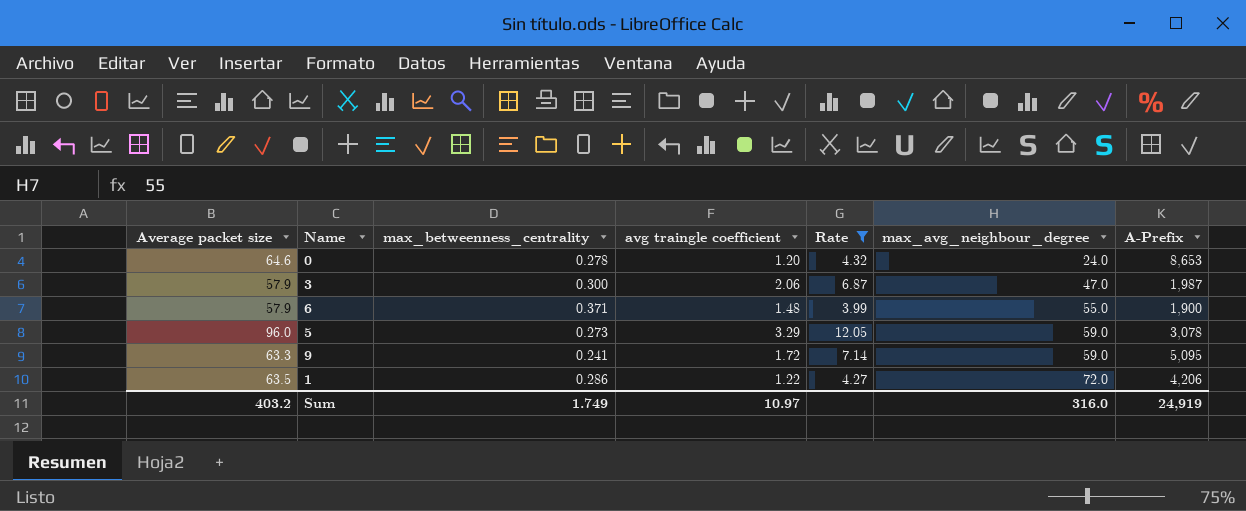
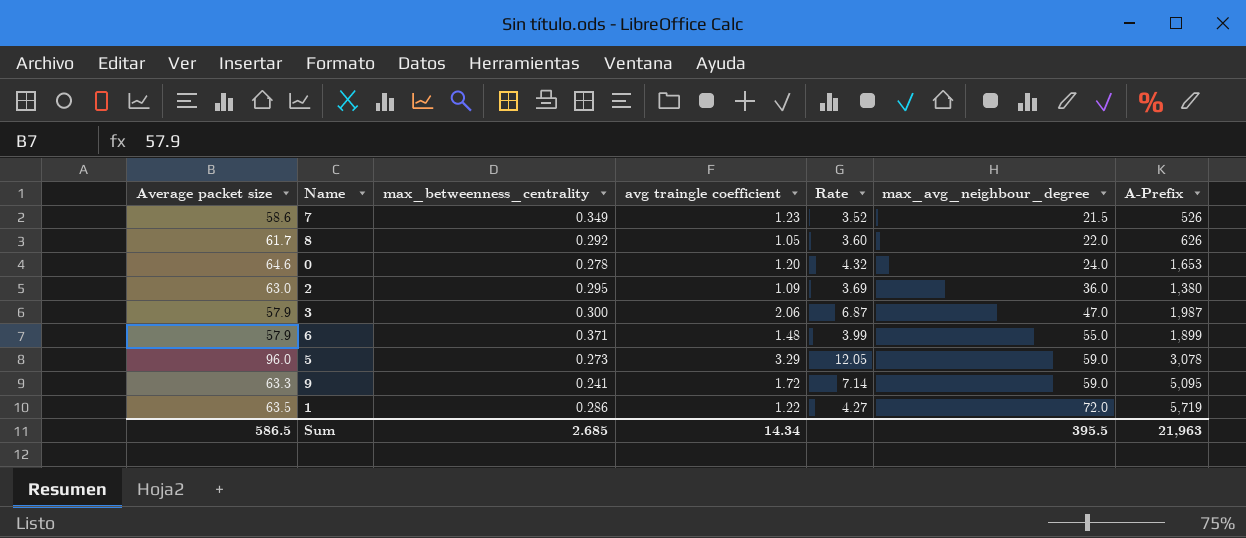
filter: Rate >= 3.99 -> none
0 | A-Prefix: 8,653 -> 1,653
6 | A-Prefix: 1,900 -> 1,899
1 | A-Prefix: 4,206 -> 5,719
Sum | Average packet size: 403.2 -> 586.5
Sum | max_betweenness_centrality: 1.749 -> 2.685
Sum | avg traingle coefficient: 10.97 -> 14.34
Sum | max_avg_neighbour_degree: 316.0 -> 395.5
Sum | A-Prefix: 24,919 -> 21,963

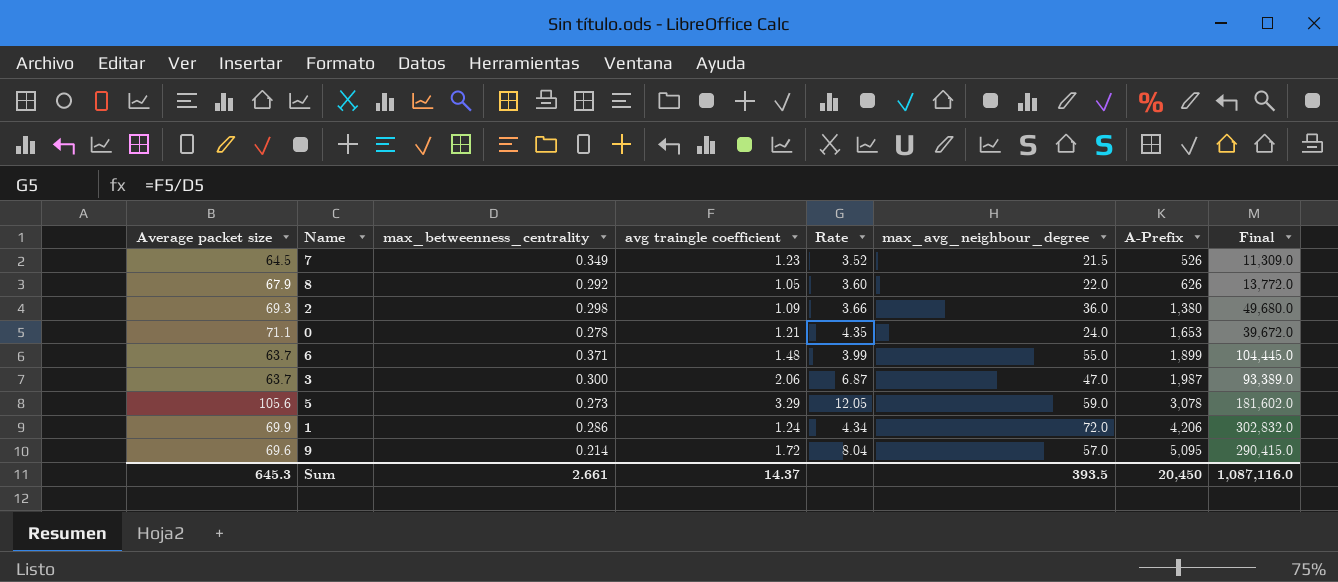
row order: max_avg_neighbour_degree ascending -> A-Prefix ascending
column Final | formula: none -> [max_avg_neighbour_degree] * [A-Prefix]
7 | Average packet size: 58.6 -> 64.5
8 | Average packet size: 61.7 -> 67.9
2 | Average packet size: 63.0 -> 69.3
2 | max_betweenness_centrality: 0.295 -> 0.298
2 | Rate: 3.69 -> 3.66
0 | Average packet size: 64.6 -> 71.1
0 | avg traingle coefficient: 1.20 -> 1.21
0 | Rate: 4.32 -> 4.35
6 | Average packet size: 57.9 -> 63.7
3 | Average packet size: 57.9 -> 63.7
5 | Average packet size: 96.0 -> 105.6
1 | Average packet size: 63.5 -> 69.9
1 | avg traingle coefficient: 1.22 -> 1.24
1 | Rate: 4.27 -> 4.34
1 | A-Prefix: 5,719 -> 4,206
9 | Average packet size: 63.3 -> 69.6
9 | max_betweenness_centrality: 0.241 -> 0.214
9 | Rate: 7.14 -> 8.04
9 | max_avg_neighbour_degree: 59.0 -> 57.0
Sum | Average packet size: 586.5 -> 645.3
Sum | max_betweenness_centrality: 2.685 -> 2.661
Sum | avg traingle coefficient: 14.34 -> 14.37
Sum | max_avg_neighbour_degree: 395.5 -> 393.5
Sum | A-Prefix: 21,963 -> 20,450

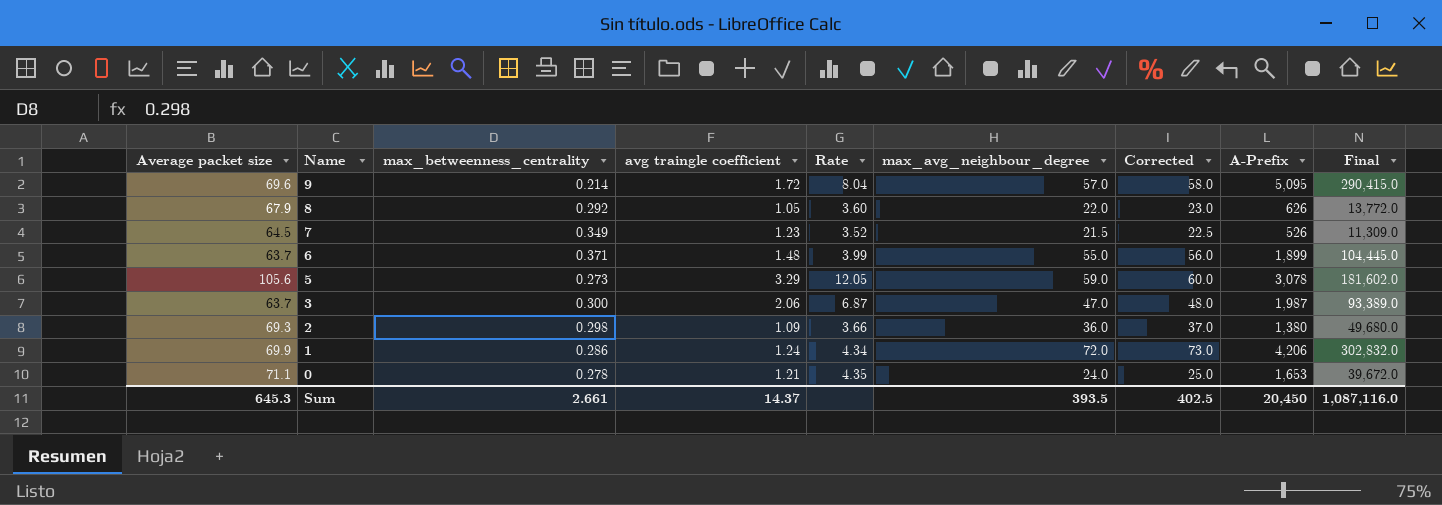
row order: A-Prefix ascending -> Name descending
column Corrected | formula: none -> [max_avg_neighbour_degree] + 1

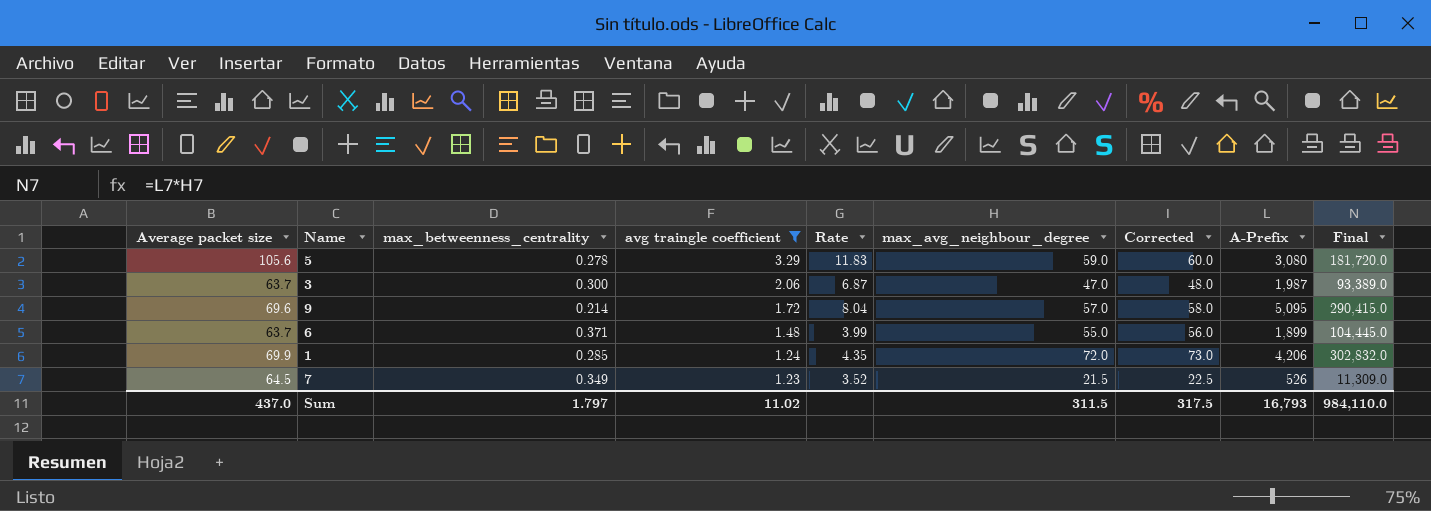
filter: none -> avg traingle coefficient >= 1.23
row order: Name descending -> avg traingle coefficient descending
5 | max_betweenness_centrality: 0.273 -> 0.278
5 | Rate: 12.05 -> 11.83
5 | A-Prefix: 3,078 -> 3,080
5 | Final: 181,602.0 -> 181,720.0
1 | max_betweenness_centrality: 0.286 -> 0.285
1 | Rate: 4.34 -> 4.35
Sum | Average packet size: 645.3 -> 437.0
Sum | max_betweenness_centrality: 2.661 -> 1.797
Sum | avg traingle coefficient: 14.37 -> 11.02
Sum | max_avg_neighbour_degree: 393.5 -> 311.5
Sum | Corrected: 402.5 -> 317.5
Sum | A-Prefix: 20,450 -> 16,793
Sum | Final: 1,087,116.0 -> 984,110.0

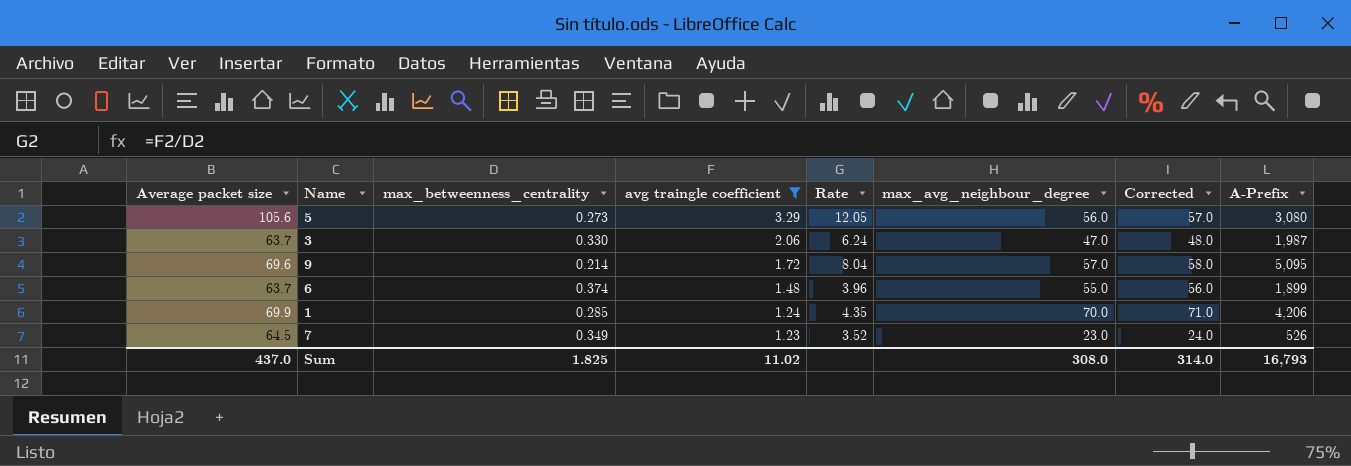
column Final | formula: [max_avg_neighbour_degree] * [A-Prefix] -> none
5 | max_betweenness_centrality: 0.278 -> 0.273
5 | Rate: 11.83 -> 12.05
5 | max_avg_neighbour_degree: 59.0 -> 56.0
5 | Corrected: 60.0 -> 57.0
3 | max_betweenness_centrality: 0.300 -> 0.330
3 | Rate: 6.87 -> 6.24
6 | max_betweenness_centrality: 0.371 -> 0.374
6 | Rate: 3.99 -> 3.96
1 | max_avg_neighbour_degree: 72.0 -> 70.0
1 | Corrected: 73.0 -> 71.0
7 | max_avg_neighbour_degree: 21.5 -> 23.0
7 | Corrected: 22.5 -> 24.0
Sum | max_betweenness_centrality: 1.797 -> 1.825
Sum | max_avg_neighbour_degree: 311.5 -> 308.0
Sum | Corrected: 317.5 -> 314.0

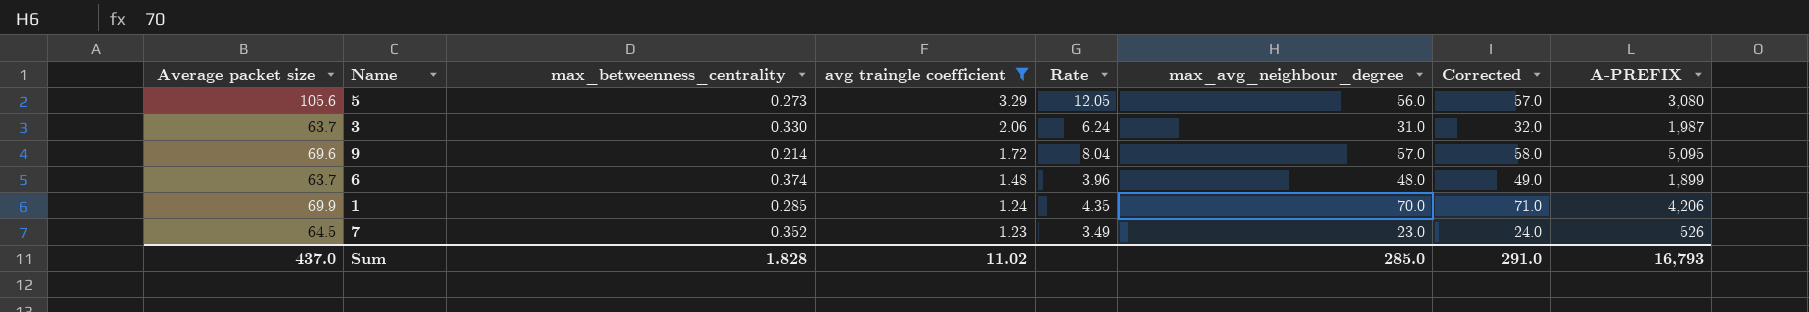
column name: A-Prefix -> A-PREFIX
3 | max_avg_neighbour_degree: 47.0 -> 31.0
3 | Corrected: 48.0 -> 32.0
6 | max_avg_neighbour_degree: 55.0 -> 48.0
6 | Corrected: 56.0 -> 49.0
7 | max_betweenness_centrality: 0.349 -> 0.352
7 | Rate: 3.52 -> 3.49
Sum | max_betweenness_centrality: 1.825 -> 1.828
Sum | max_avg_neighbour_degree: 308.0 -> 285.0
Sum | Corrected: 314.0 -> 291.0

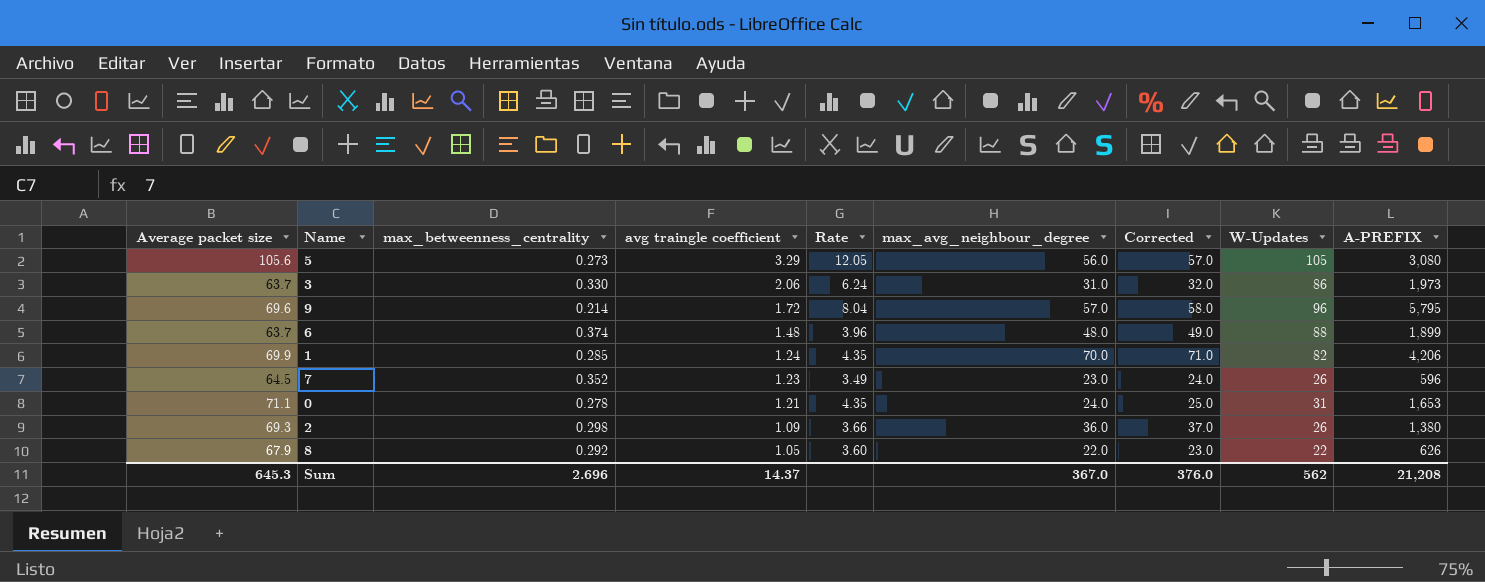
filter: avg traingle coefficient >= 1.23 -> none
column W-Updates | position: none -> 8
3 | A-PREFIX: 1,987 -> 1,973
9 | A-PREFIX: 5,095 -> 5,795
7 | A-PREFIX: 526 -> 596
Sum | Average packet size: 437.0 -> 645.3
Sum | max_betweenness_centrality: 1.828 -> 2.696
Sum | avg traingle coefficient: 11.02 -> 14.37
Sum | max_avg_neighbour_degree: 285.0 -> 367.0
Sum | Corrected: 291.0 -> 376.0
Sum | A-PREFIX: 16,793 -> 21,208

